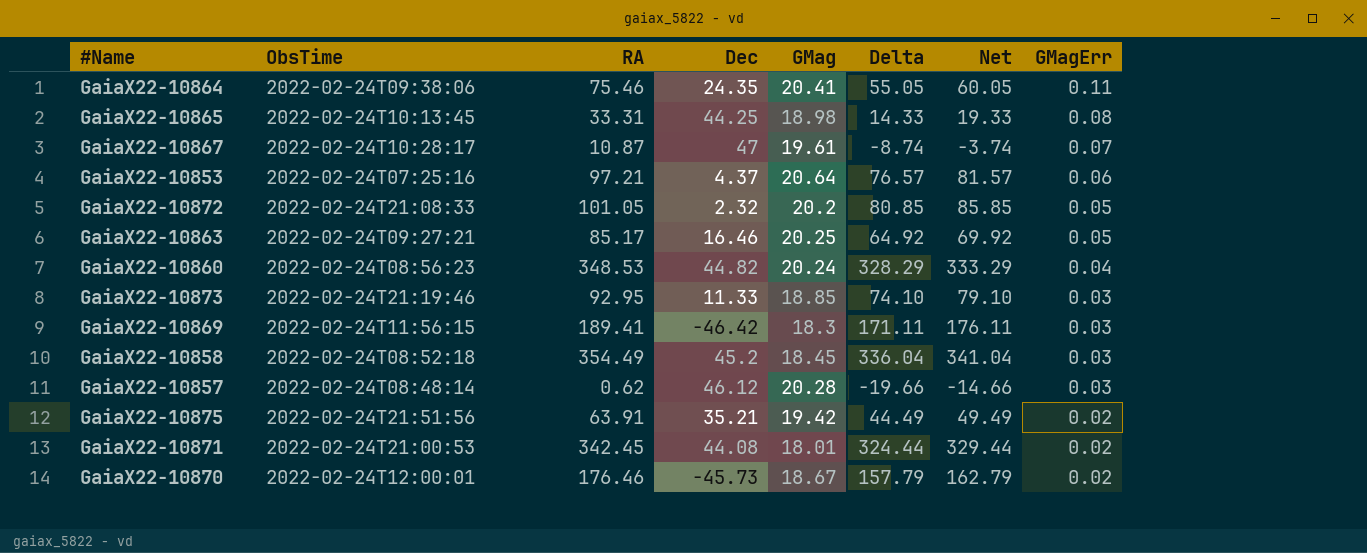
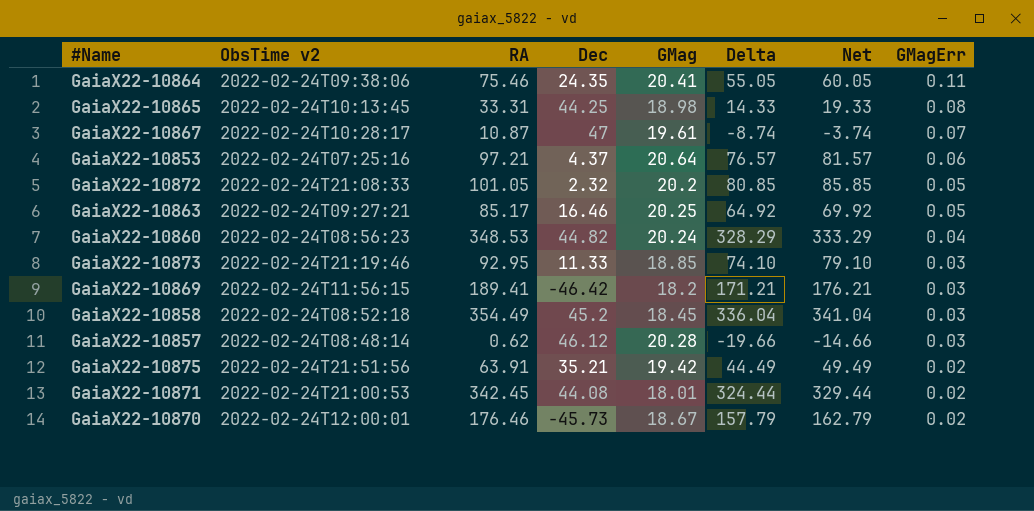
column name: ObsTime -> ObsTime v2
GaiaX22-10869 | GMag: 18.3 -> 18.2
GaiaX22-10869 | Delta: 171.11 -> 171.21
GaiaX22-10869 | Net: 176.11 -> 176.21

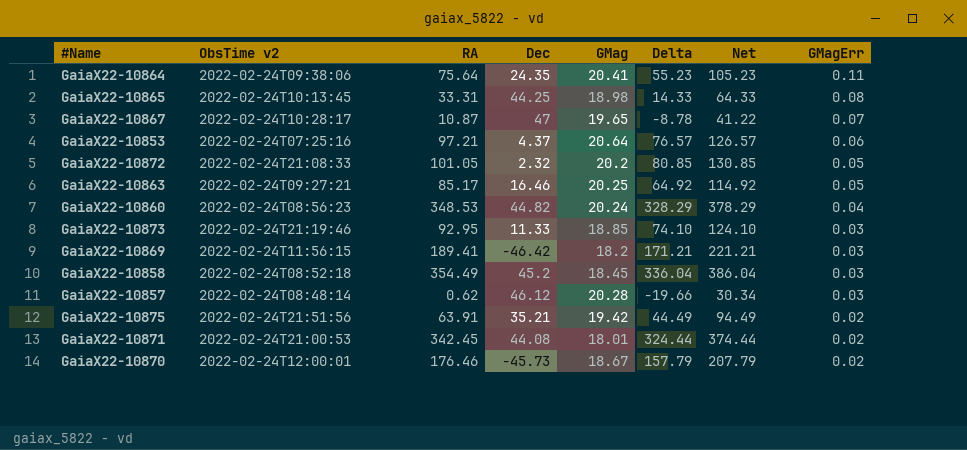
column Net | formula: [Delta] + 5 -> [Delta] + 50
GaiaX22-10864 | RA: 75.46 -> 75.64
GaiaX22-10864 | Delta: 55.05 -> 55.23
GaiaX22-10867 | GMag: 19.61 -> 19.65
GaiaX22-10867 | Delta: -8.74 -> -8.78

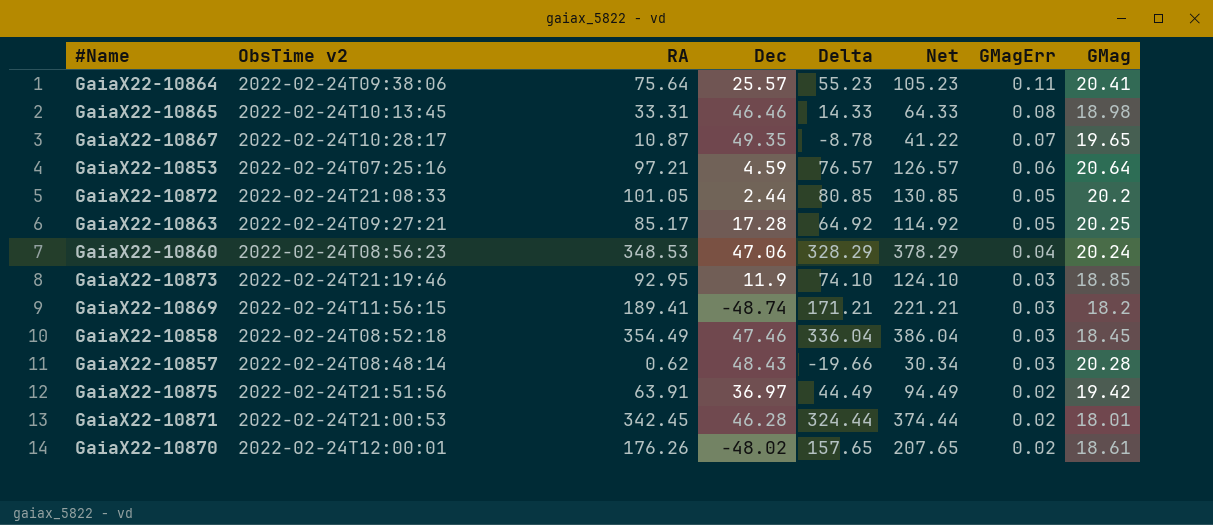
column GMag | position: 5 -> 8
GaiaX22-10864 | Dec: 24.35 -> 25.57
GaiaX22-10865 | Dec: 44.25 -> 46.46
GaiaX22-10867 | Dec: 47 -> 49.35
GaiaX22-10853 | Dec: 4.37 -> 4.59
GaiaX22-10872 | Dec: 2.32 -> 2.44
GaiaX22-10863 | Dec: 16.46 -> 17.28
GaiaX22-10860 | Dec: 44.82 -> 47.06
GaiaX22-10873 | Dec: 11.33 -> 11.9
GaiaX22-10869 | Dec: -46.42 -> -48.74
GaiaX22-10858 | Dec: 45.2 -> 47.46
GaiaX22-10857 | Dec: 46.12 -> 48.43
GaiaX22-10875 | Dec: 35.21 -> 36.97
GaiaX22-10871 | Dec: 44.08 -> 46.28
GaiaX22-10870 | RA: 176.46 -> 176.26
GaiaX22-10870 | Dec: -45.73 -> -48.02
GaiaX22-10870 | Delta: 157.79 -> 157.65
GaiaX22-10870 | Net: 207.79 -> 207.65
GaiaX22-10870 | GMag: 18.67 -> 18.61

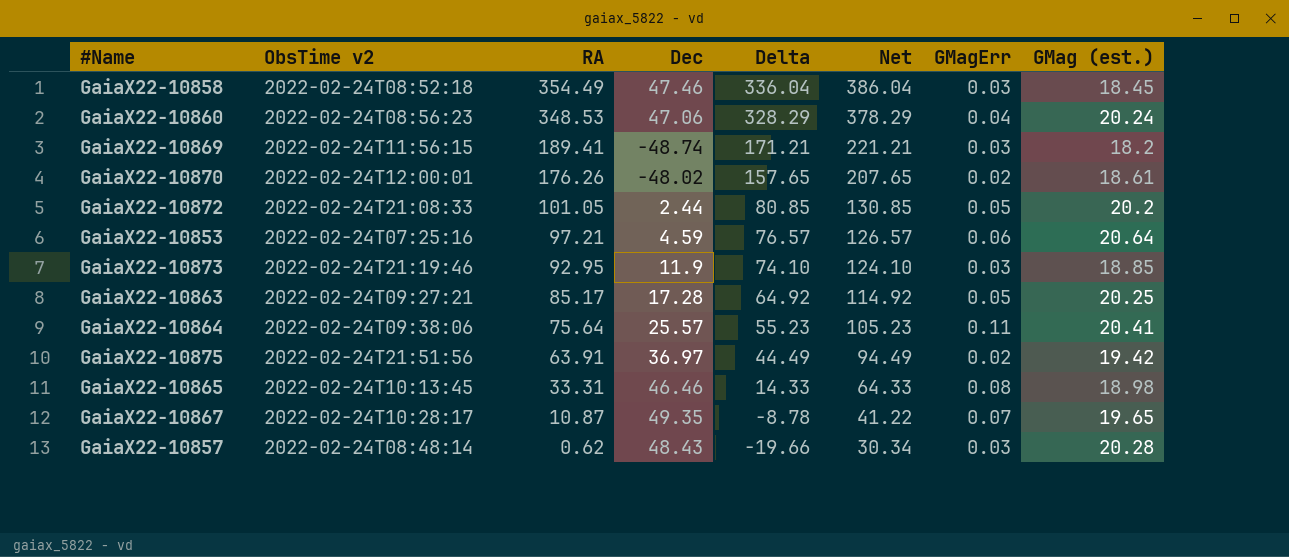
row order: GMagErr descending -> RA descending
column name: GMag -> GMag (est.)
row GaiaX22-10871: 2022-02-24T21:00:53 | 342.45 | 46.28 | 324.44 | 374.44 | 0.02 | 18.01 -> none

